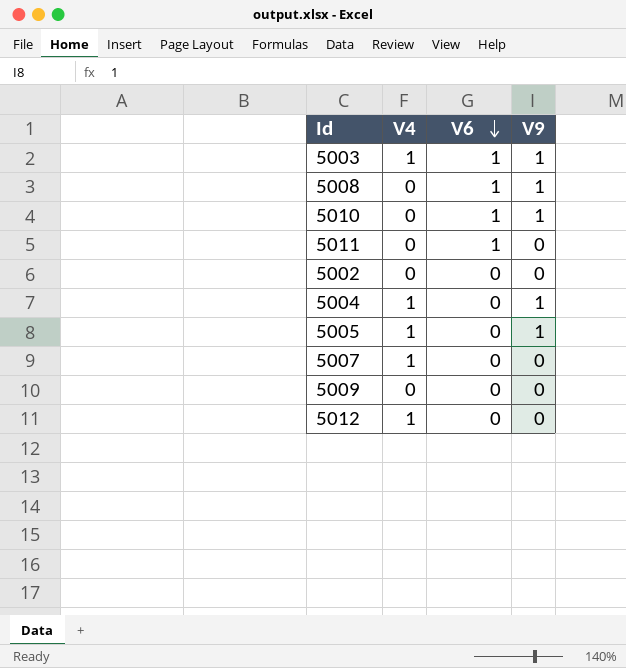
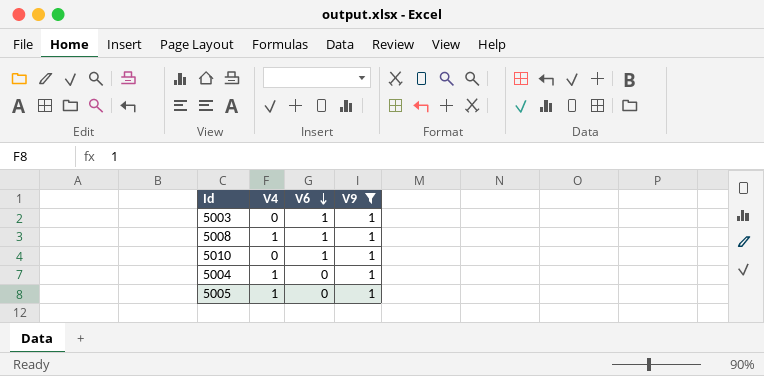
filter: none -> V9 = 1
5003 | V4: 1 -> 0
5008 | V4: 0 -> 1

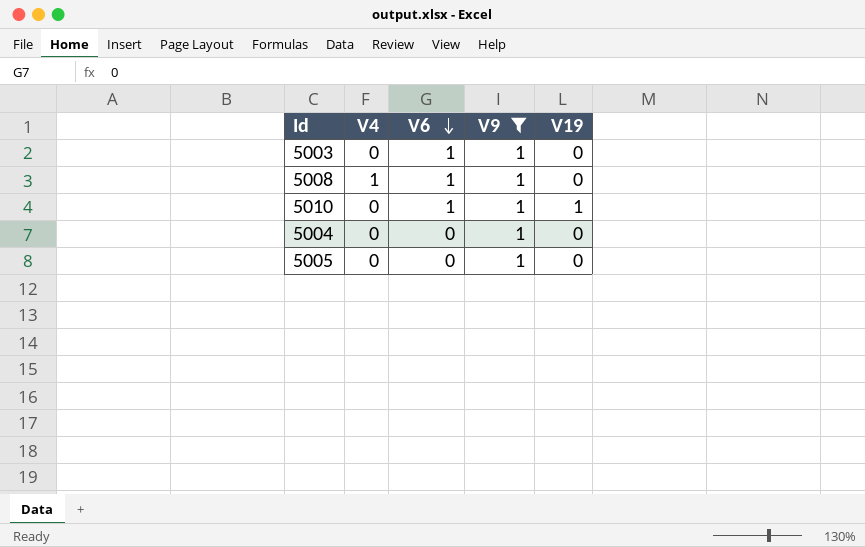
column V19 | position: none -> 5
5004 | V4: 1 -> 0
5005 | V4: 1 -> 0

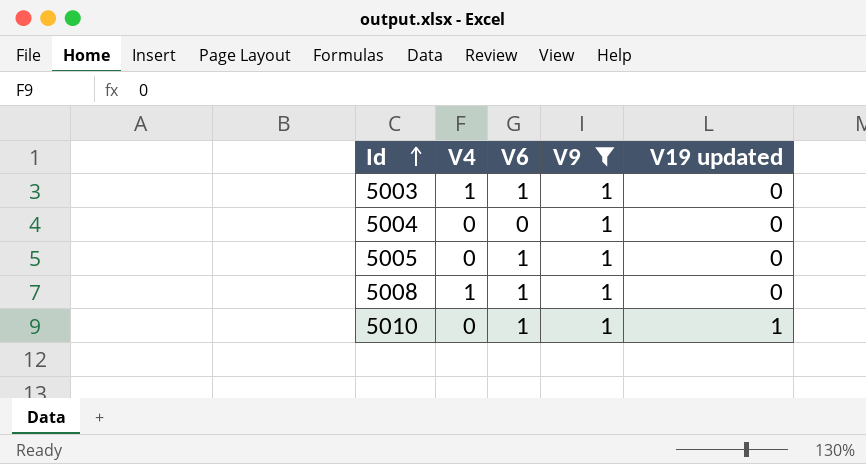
row order: V6 descending -> Id ascending
column name: V19 -> V19 updated
5003 | V4: 0 -> 1
5005 | V6: 0 -> 1

